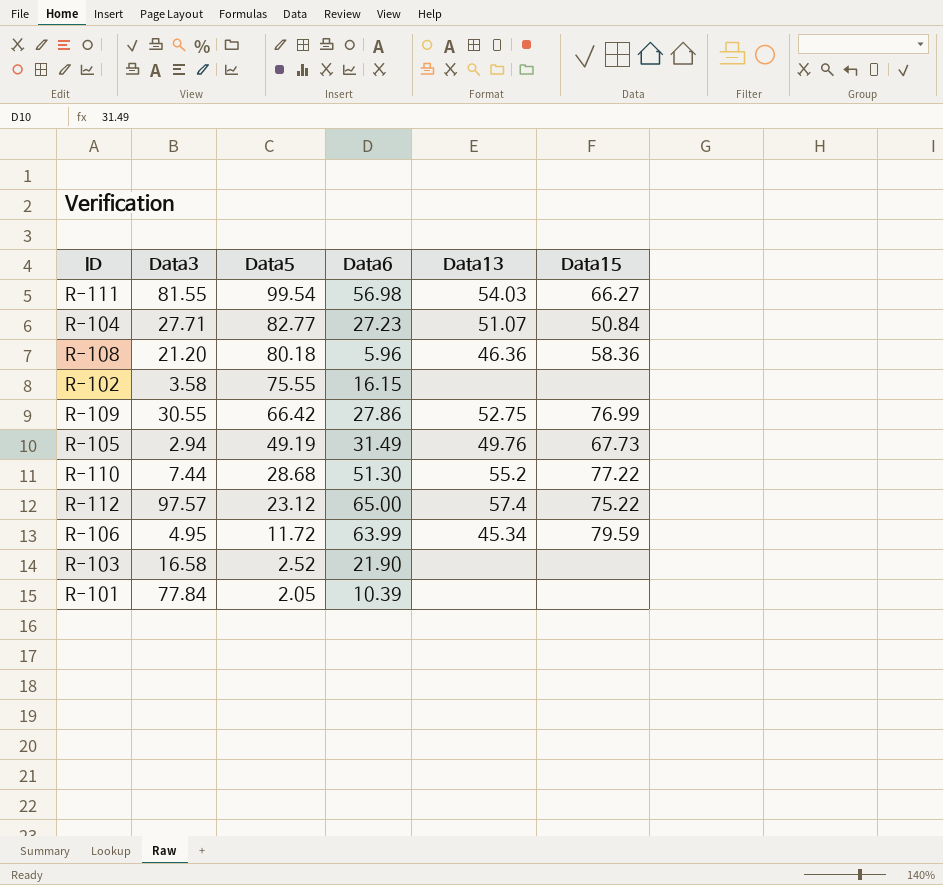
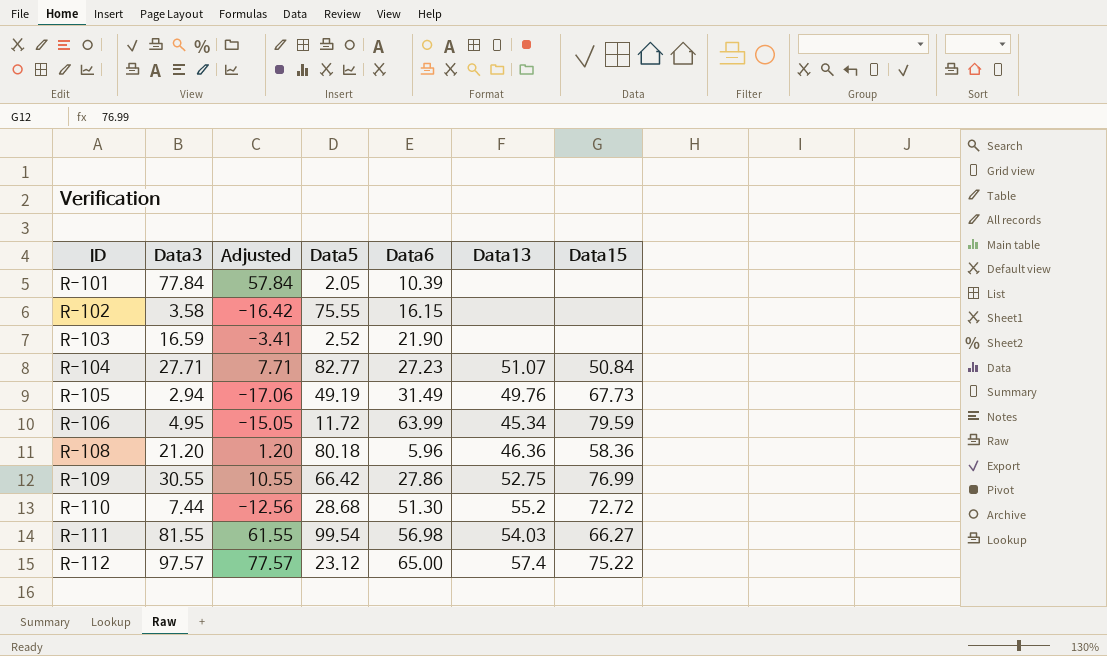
row order: Data5 descending -> ID ascending
column Adjusted | formula: none -> [Data3] - 20
R-103 | Data3: 16.58 -> 16.59
R-110 | Data15: 77.22 -> 72.72

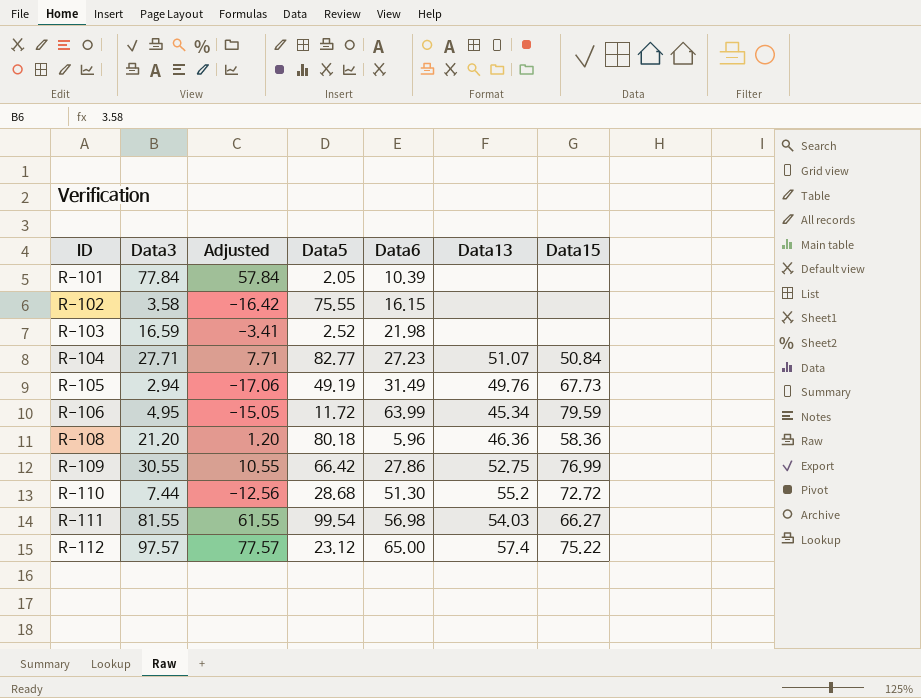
R-103 | Data6: 21.90 -> 21.98

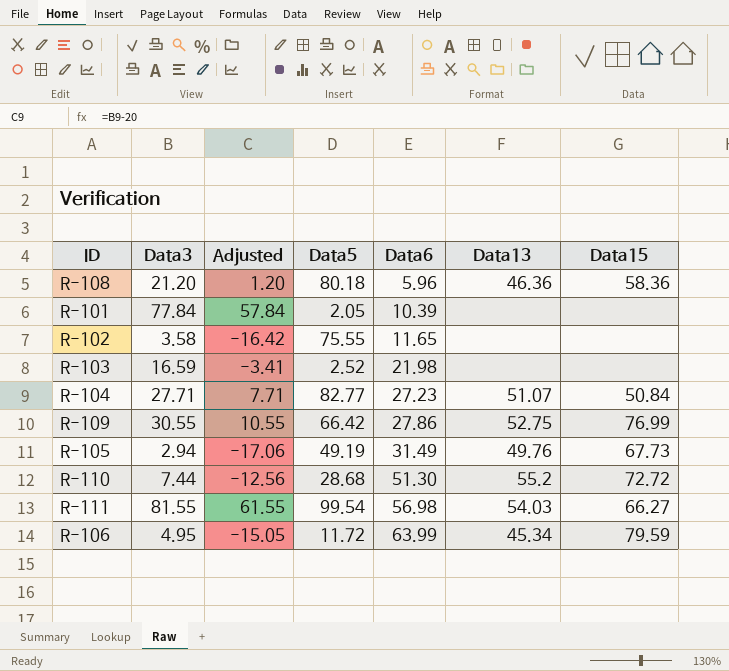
row order: ID ascending -> Data6 ascending
row R-112: 97.57 | 77.57 | 23.12 | 65.00 | 57.4 | 75.22 -> none
R-102 | Data6: 16.15 -> 11.65

